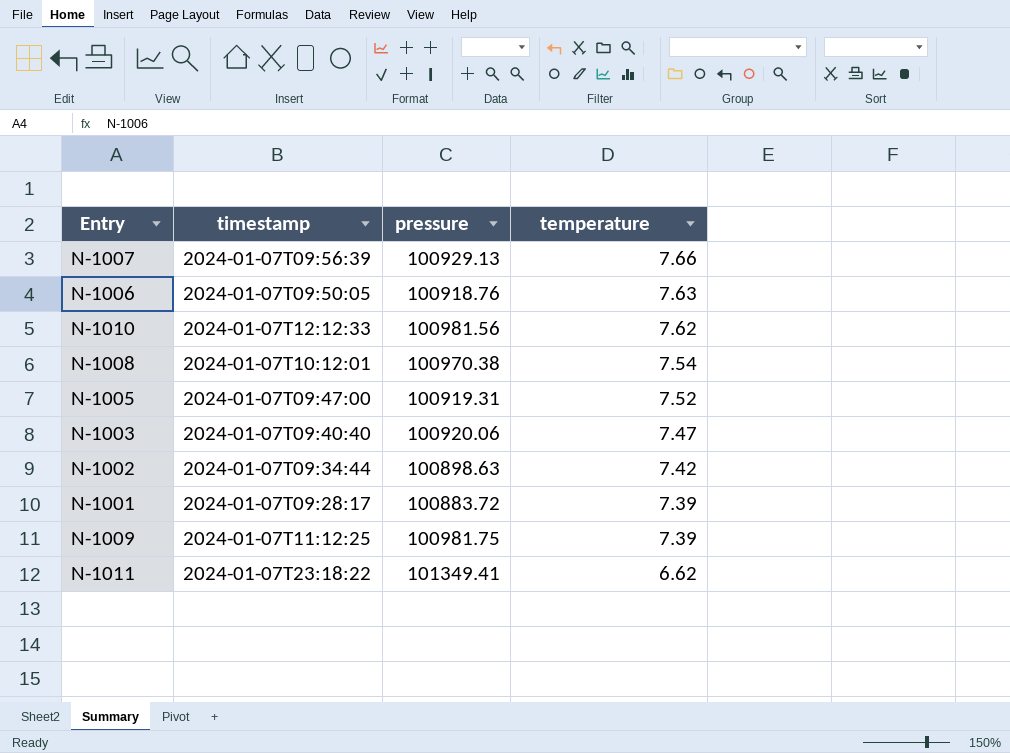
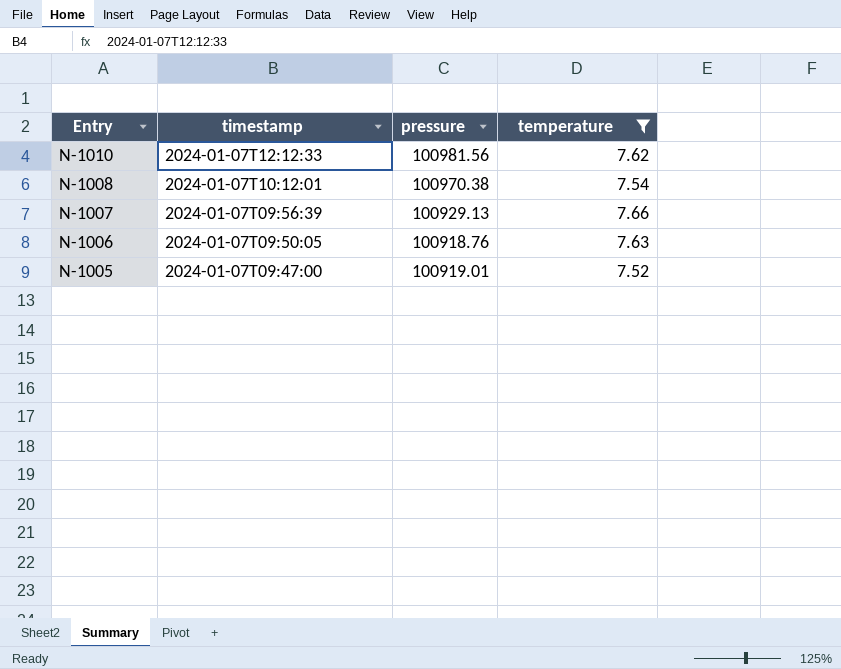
filter: none -> temperature >= 7.52
row order: temperature descending -> Entry descending
N-1005 | pressure: 100919.31 -> 100919.01

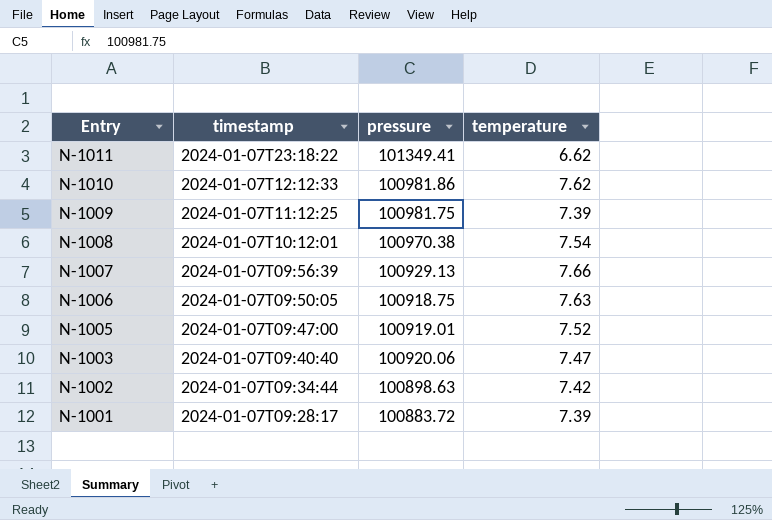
filter: temperature >= 7.52 -> none
N-1010 | pressure: 100981.56 -> 100981.86
N-1006 | pressure: 100918.76 -> 100918.75

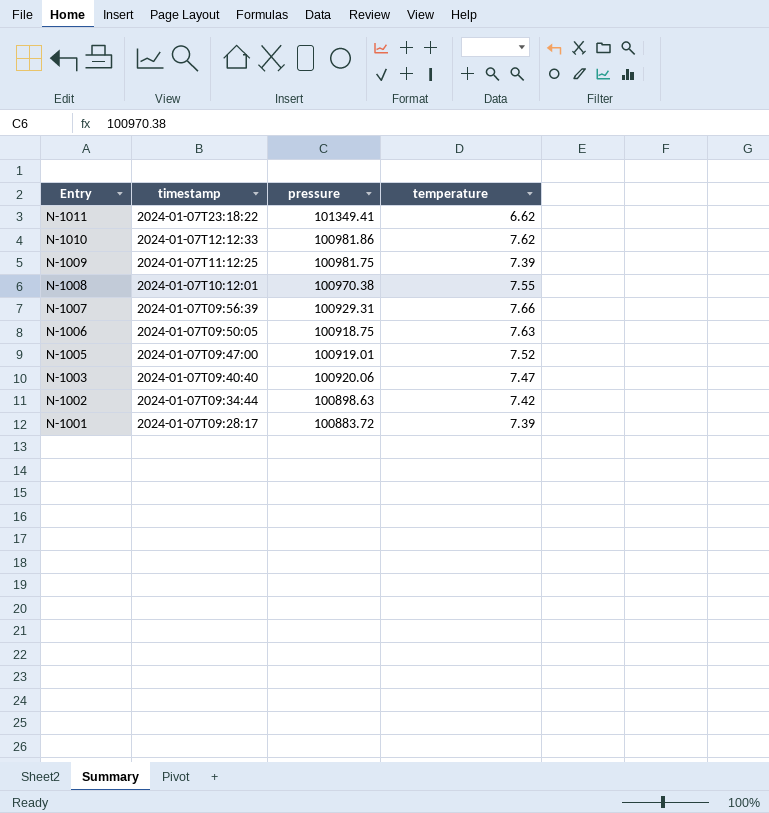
N-1008 | temperature: 7.54 -> 7.55
N-1007 | pressure: 100929.13 -> 100929.31

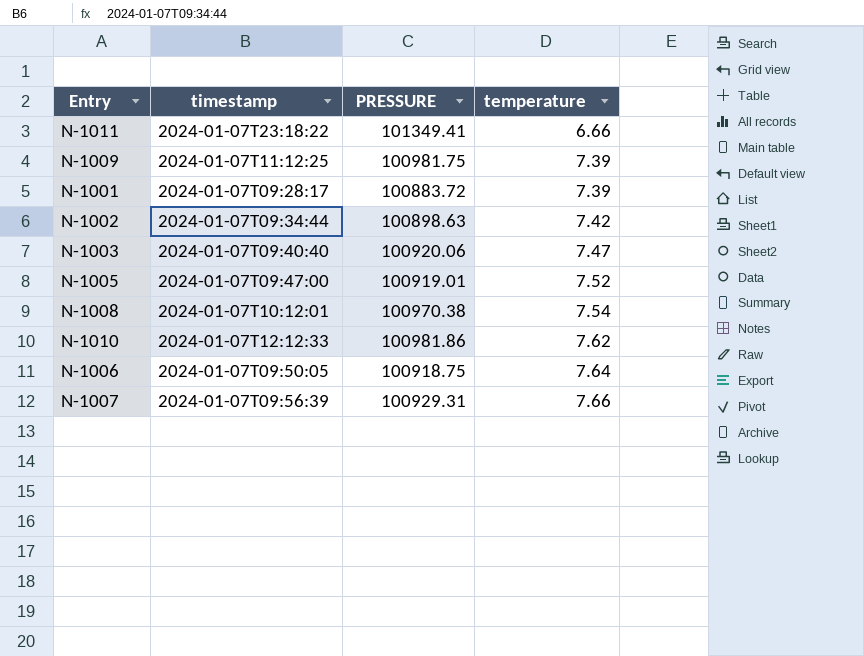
row order: Entry descending -> temperature ascending
column name: pressure -> PRESSURE
N-1011 | temperature: 6.62 -> 6.66
N-1008 | temperature: 7.55 -> 7.54
N-1006 | temperature: 7.63 -> 7.64

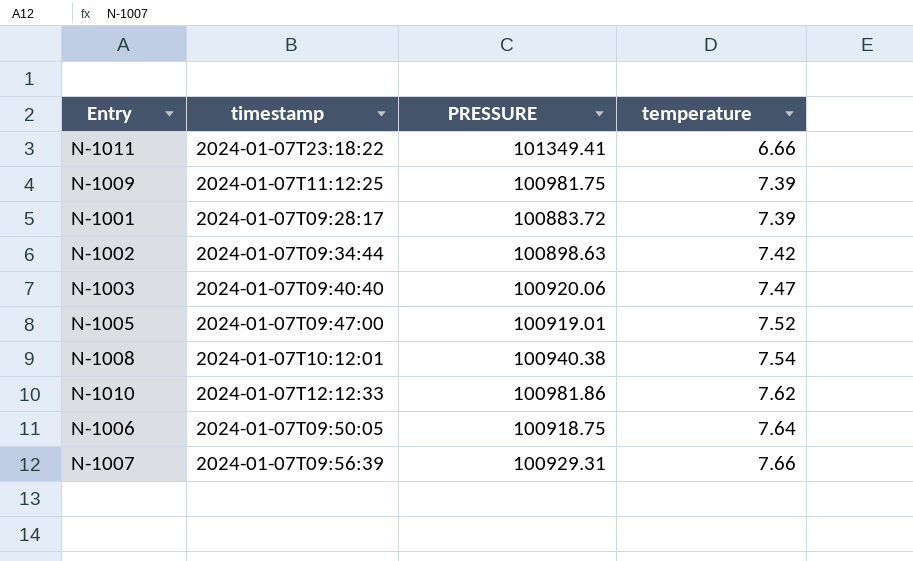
N-1008 | PRESSURE: 100970.38 -> 100940.38

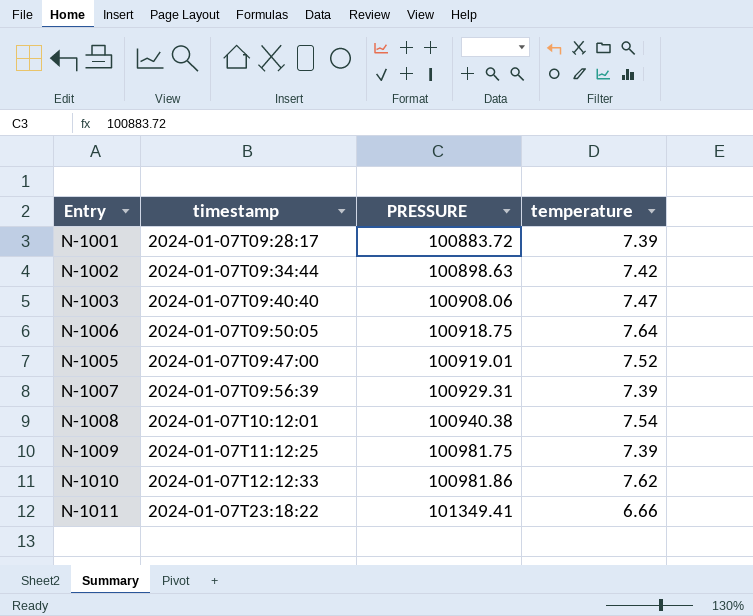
row order: temperature ascending -> PRESSURE ascending
N-1003 | PRESSURE: 100920.06 -> 100908.06
N-1007 | temperature: 7.66 -> 7.39

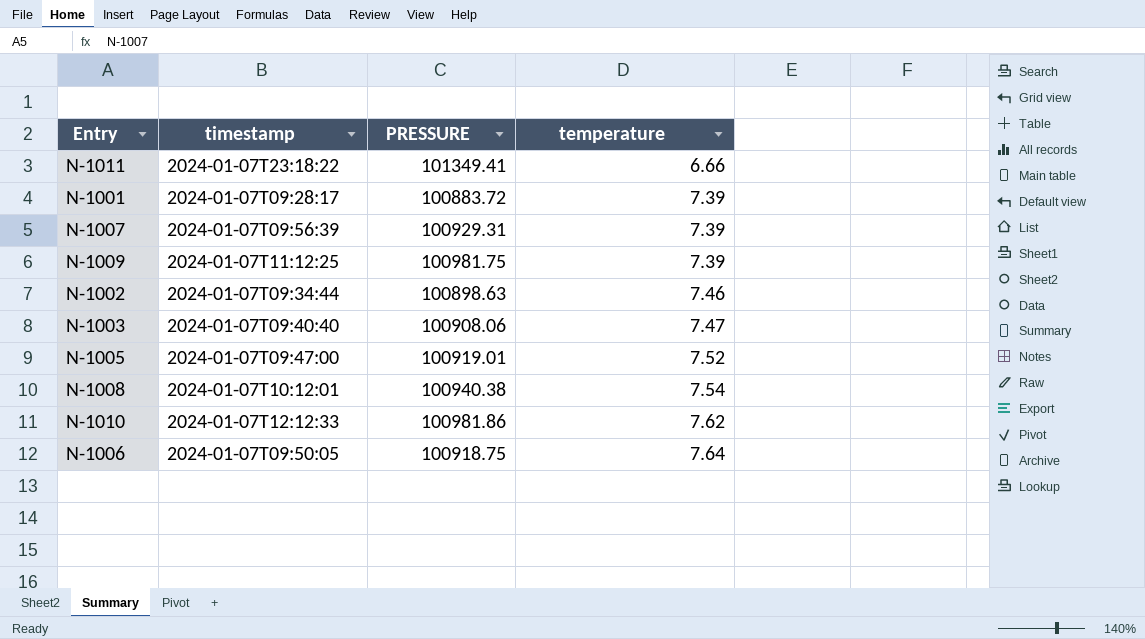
row order: PRESSURE ascending -> temperature ascending
N-1002 | temperature: 7.42 -> 7.46

